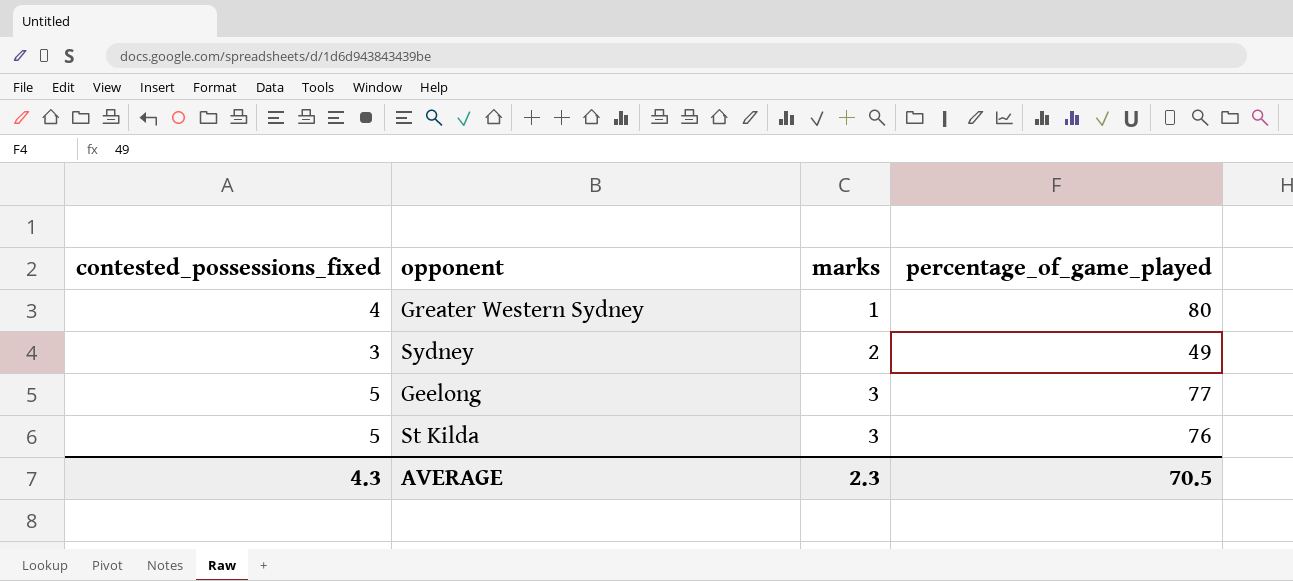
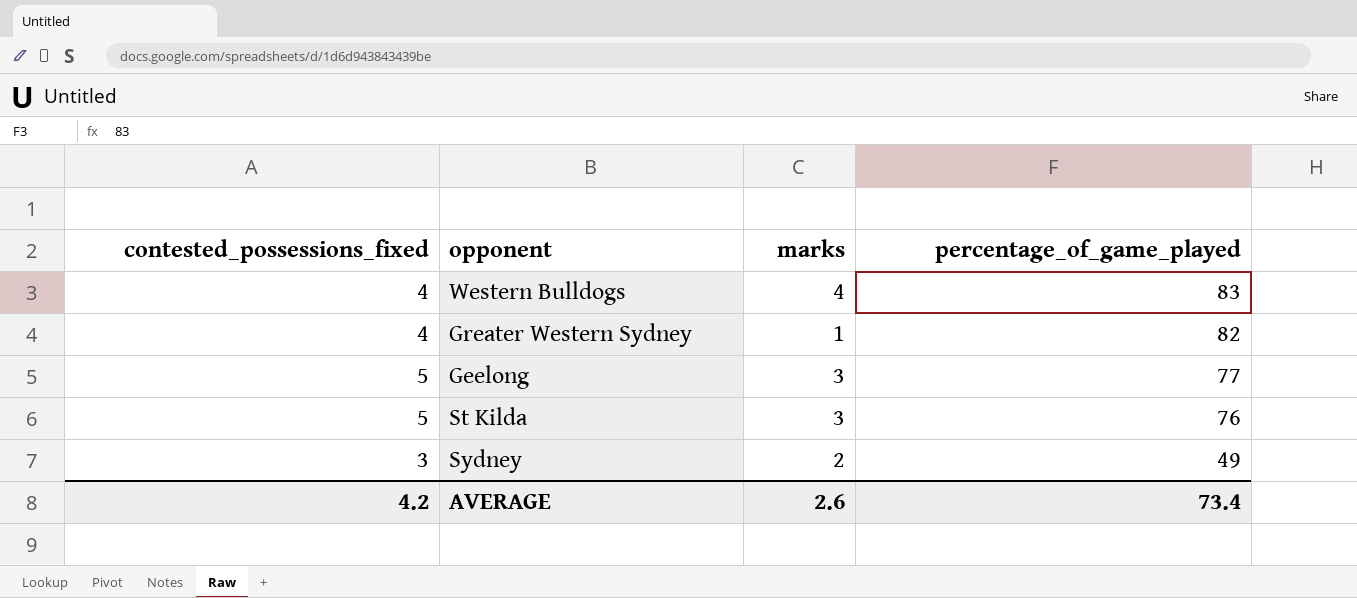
row order: marks ascending -> percentage_of_game_played descending
row Western Bulldogs: none -> 4 | 4 | 83
Greater Western Sydney | percentage_of_game_played: 80 -> 82
AVERAGE | contested_possessions_fixed: 4.3 -> 4.2
AVERAGE | marks: 2.3 -> 2.6
AVERAGE | percentage_of_game_played: 70.5 -> 73.4

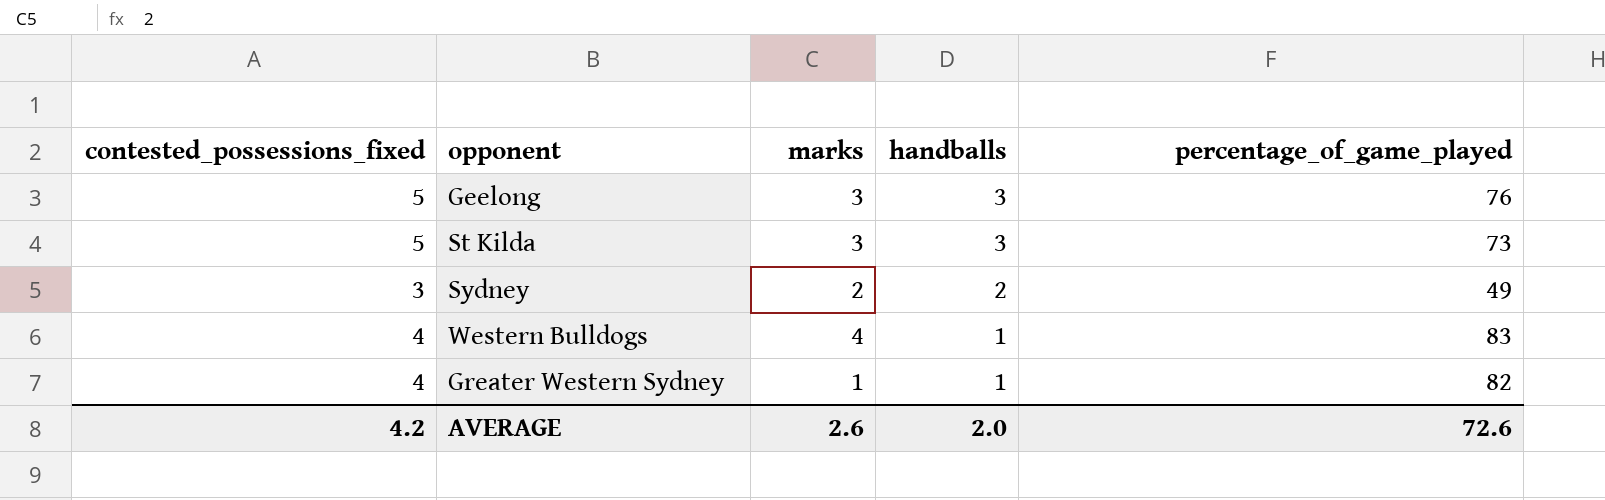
row order: percentage_of_game_played descending -> handballs descending
column handballs | position: none -> 4
Geelong | percentage_of_game_played: 77 -> 76
St Kilda | percentage_of_game_played: 76 -> 73
AVERAGE | percentage_of_game_played: 73.4 -> 72.6

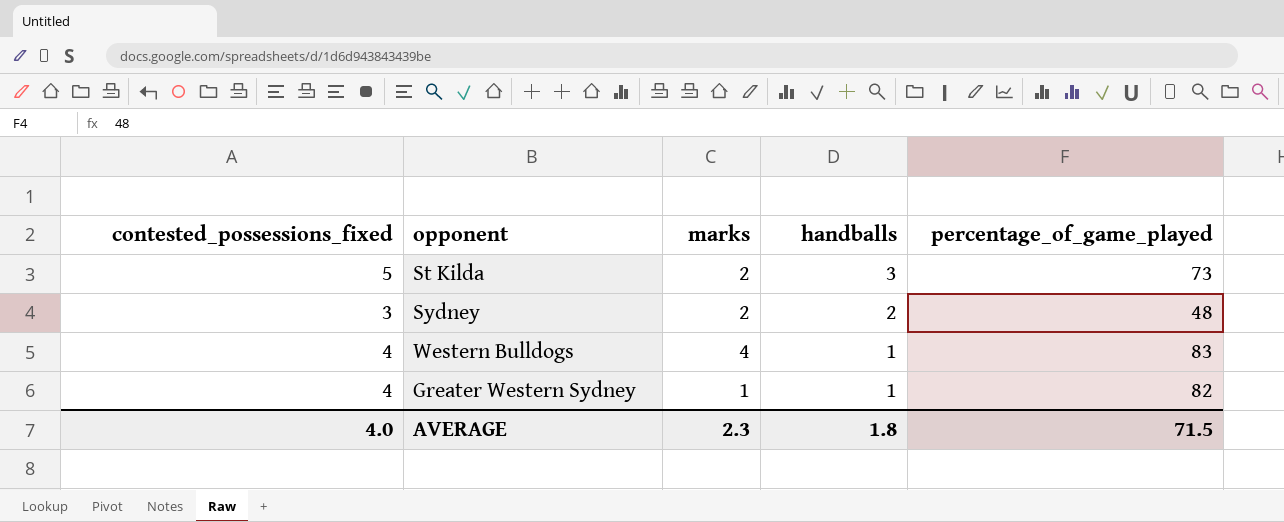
row Geelong: 5 | 3 | 3 | 76 -> none
St Kilda | marks: 3 -> 2
Sydney | percentage_of_game_played: 49 -> 48
AVERAGE | contested_possessions_fixed: 4.2 -> 4.0
AVERAGE | marks: 2.6 -> 2.3
AVERAGE | handballs: 2.0 -> 1.8
AVERAGE | percentage_of_game_played: 72.6 -> 71.5

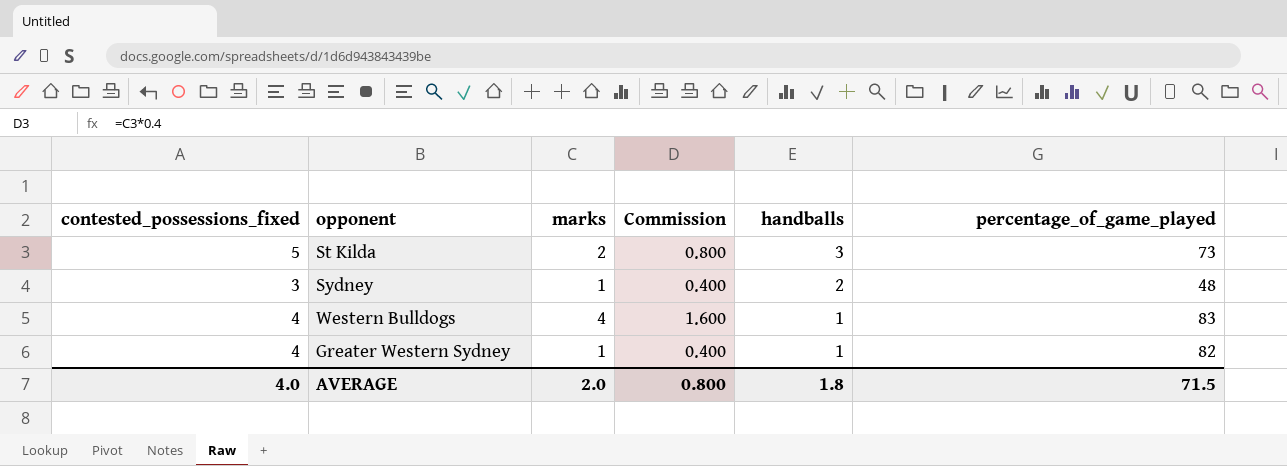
column Commission | formula: none -> [marks] * 0.4
Sydney | marks: 2 -> 1
AVERAGE | marks: 2.3 -> 2.0

